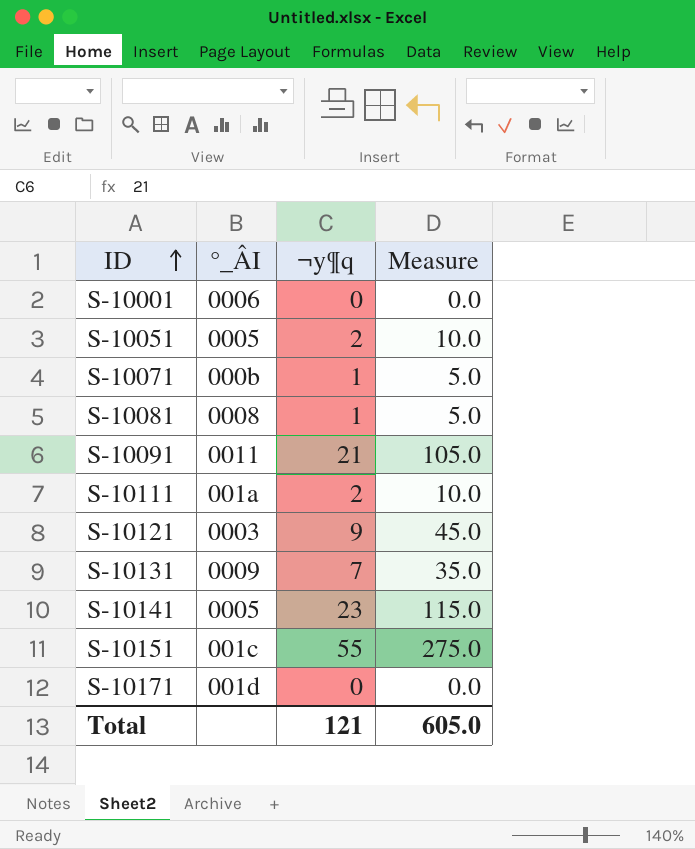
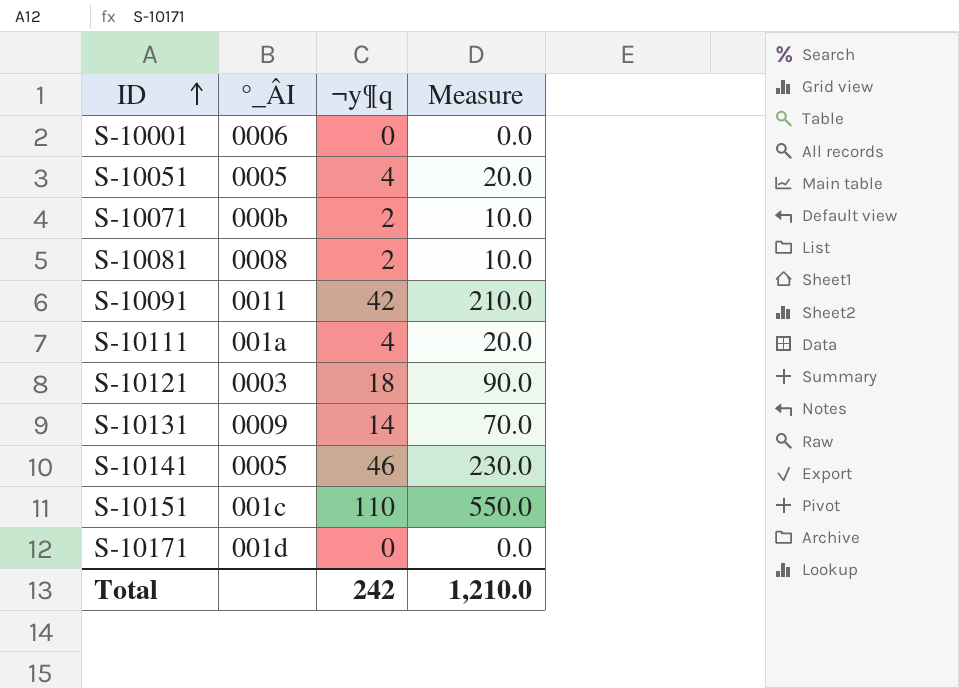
S-10051 | ¬y¶q: 2 -> 4
S-10051 | Measure: 10.0 -> 20.0
S-10071 | ¬y¶q: 1 -> 2
S-10071 | Measure: 5.0 -> 10.0
S-10081 | ¬y¶q: 1 -> 2
S-10081 | Measure: 5.0 -> 10.0
S-10091 | ¬y¶q: 21 -> 42
S-10091 | Measure: 105.0 -> 210.0
S-10111 | ¬y¶q: 2 -> 4
S-10111 | Measure: 10.0 -> 20.0
S-10121 | ¬y¶q: 9 -> 18
S-10121 | Measure: 45.0 -> 90.0
S-10131 | ¬y¶q: 7 -> 14
S-10131 | Measure: 35.0 -> 70.0
S-10141 | ¬y¶q: 23 -> 46
S-10141 | Measure: 115.0 -> 230.0
S-10151 | ¬y¶q: 55 -> 110
S-10151 | Measure: 275.0 -> 550.0
Total | ¬y¶q: 121 -> 242
Total | Measure: 605.0 -> 1,210.0

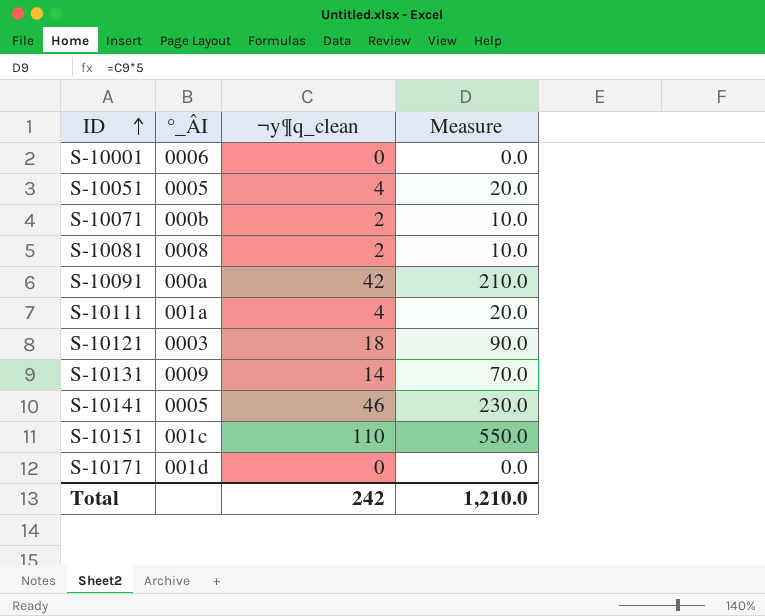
column name: ¬y¶q -> ¬y¶q_clean
S-10091 | °_ÂI: 0011 -> 000a

